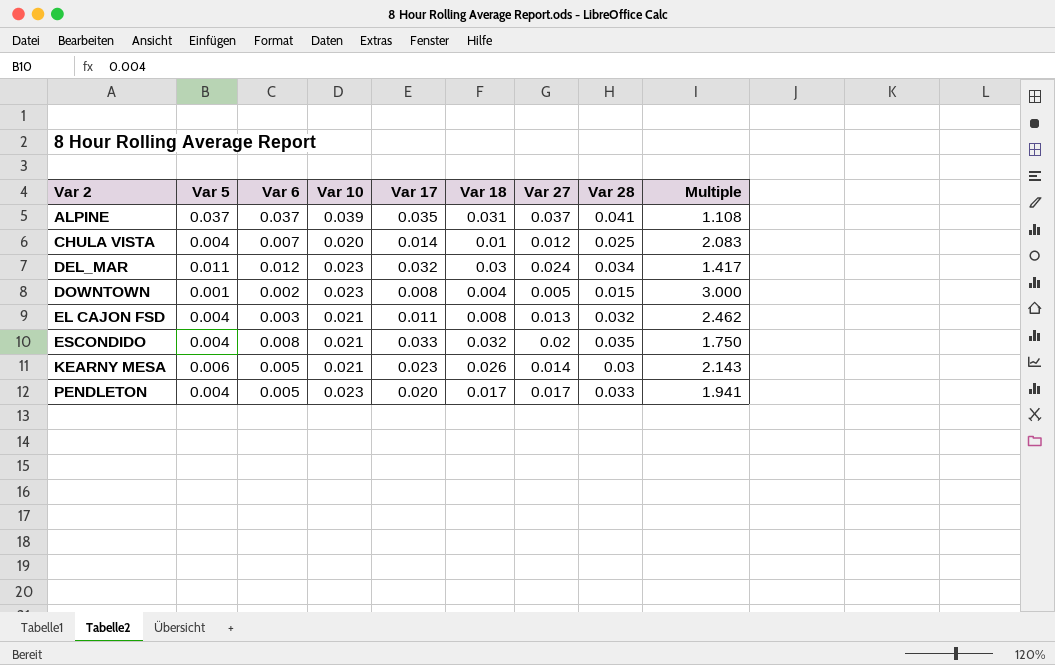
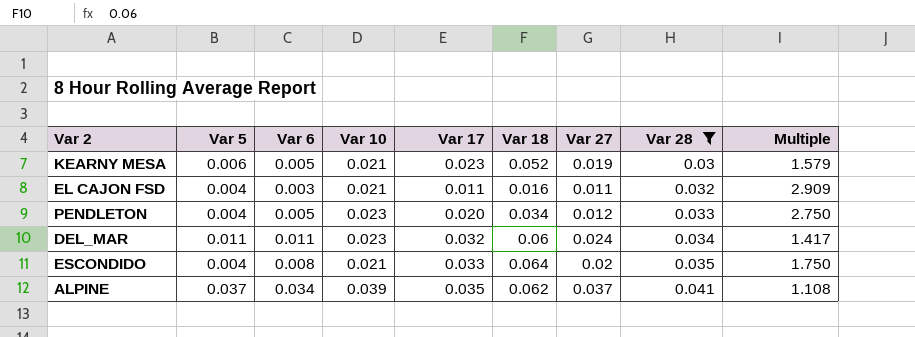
filter: none -> Var 28 >= 0.03
row order: Var 2 ascending -> Var 28 ascending
KEARNY MESA | Var 18: 0.026 -> 0.052
KEARNY MESA | Var 27: 0.014 -> 0.019
KEARNY MESA | Multiple: 2.143 -> 1.579
EL CAJON FSD | Var 18: 0.008 -> 0.016
EL CAJON FSD | Var 27: 0.013 -> 0.011
EL CAJON FSD | Multiple: 2.462 -> 2.909
PENDLETON | Var 18: 0.017 -> 0.034
PENDLETON | Var 27: 0.017 -> 0.012
PENDLETON | Multiple: 1.941 -> 2.750
DEL_MAR | Var 6: 0.012 -> 0.011
DEL_MAR | Var 18: 0.03 -> 0.06
ESCONDIDO | Var 18: 0.032 -> 0.064
ALPINE | Var 6: 0.037 -> 0.034
ALPINE | Var 18: 0.031 -> 0.062

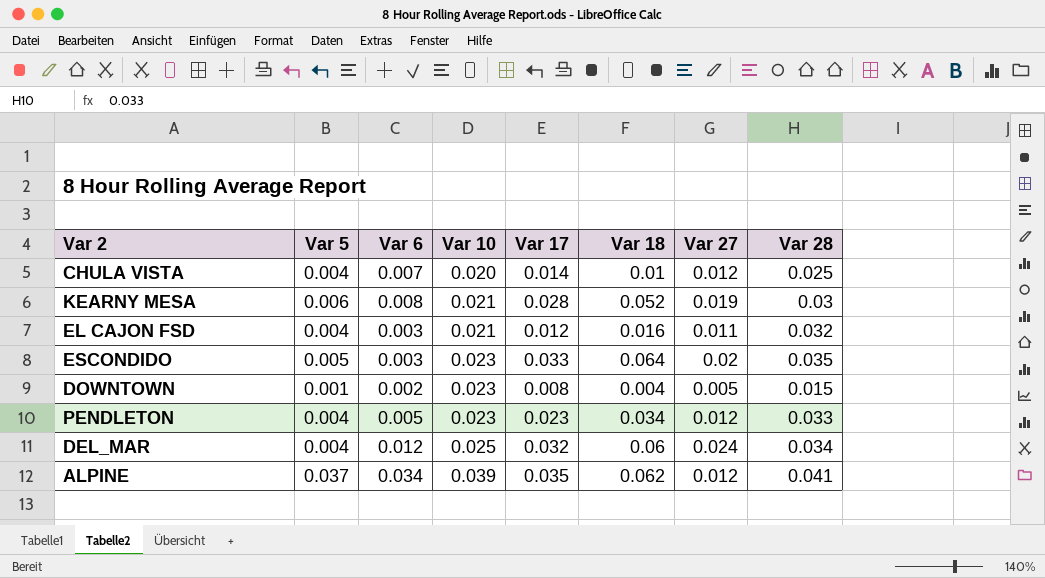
filter: Var 28 >= 0.03 -> none
row order: Var 28 ascending -> Var 10 ascending
column Multiple | formula: [Var 28] / [Var 27] -> none
KEARNY MESA | Var 6: 0.005 -> 0.008
KEARNY MESA | Var 17: 0.023 -> 0.028
EL CAJON FSD | Var 17: 0.011 -> 0.012
ESCONDIDO | Var 5: 0.004 -> 0.005
ESCONDIDO | Var 6: 0.008 -> 0.003
ESCONDIDO | Var 10: 0.021 -> 0.023
PENDLETON | Var 17: 0.020 -> 0.023
DEL_MAR | Var 5: 0.011 -> 0.004
DEL_MAR | Var 6: 0.011 -> 0.012
DEL_MAR | Var 10: 0.023 -> 0.025
ALPINE | Var 27: 0.037 -> 0.012

